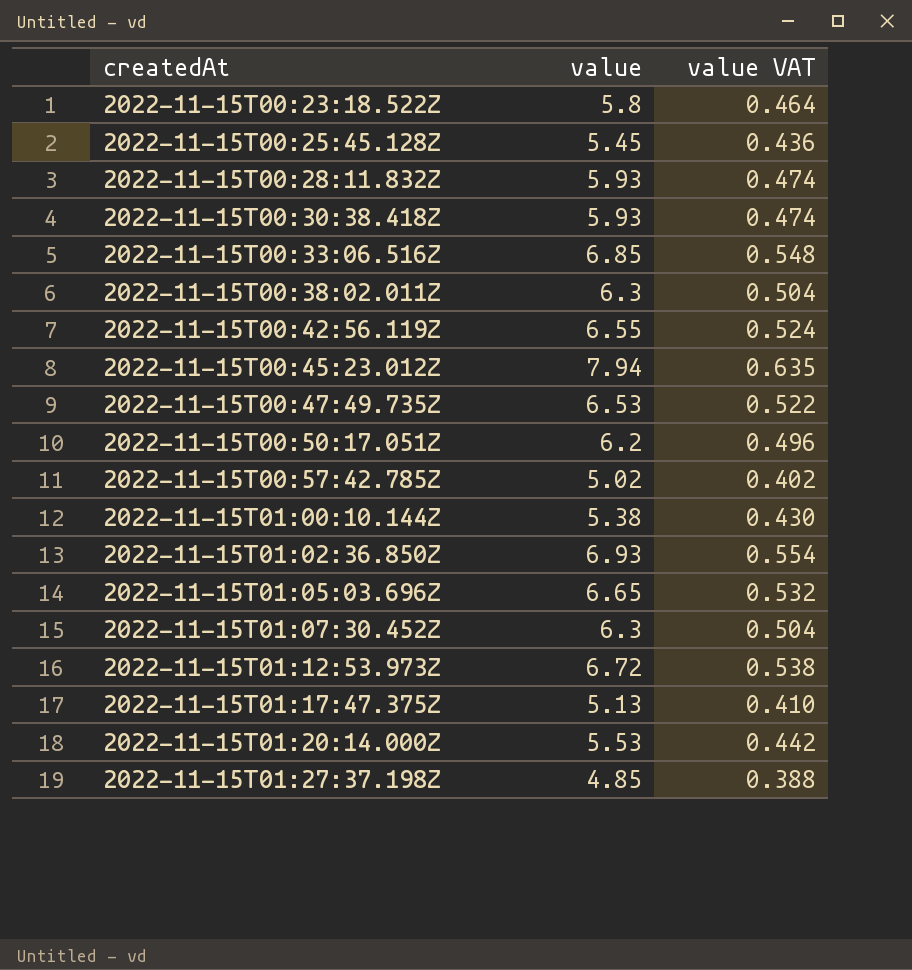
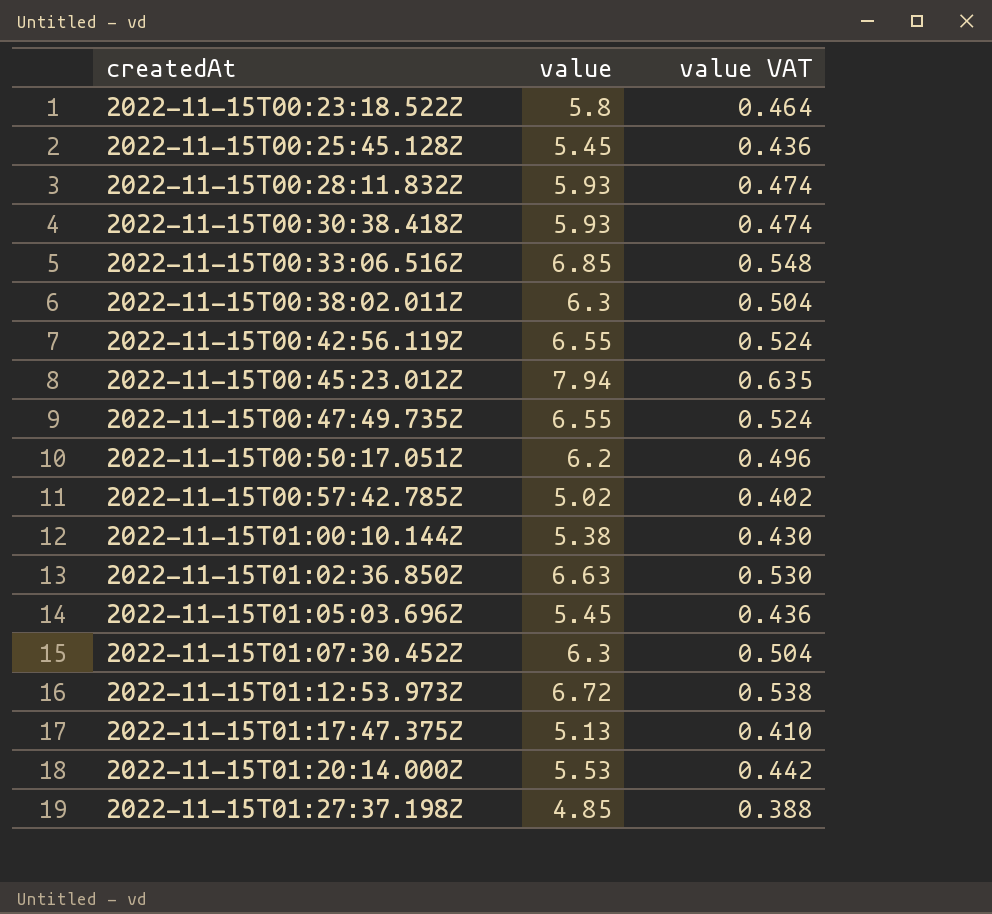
2022-11-15T00:47:49.735Z | value: 6.53 -> 6.55
2022-11-15T00:47:49.735Z | value VAT: 0.522 -> 0.524
2022-11-15T01:02:36.850Z | value: 6.93 -> 6.63
2022-11-15T01:02:36.850Z | value VAT: 0.554 -> 0.530
2022-11-15T01:05:03.696Z | value: 6.65 -> 5.45
2022-11-15T01:05:03.696Z | value VAT: 0.532 -> 0.436

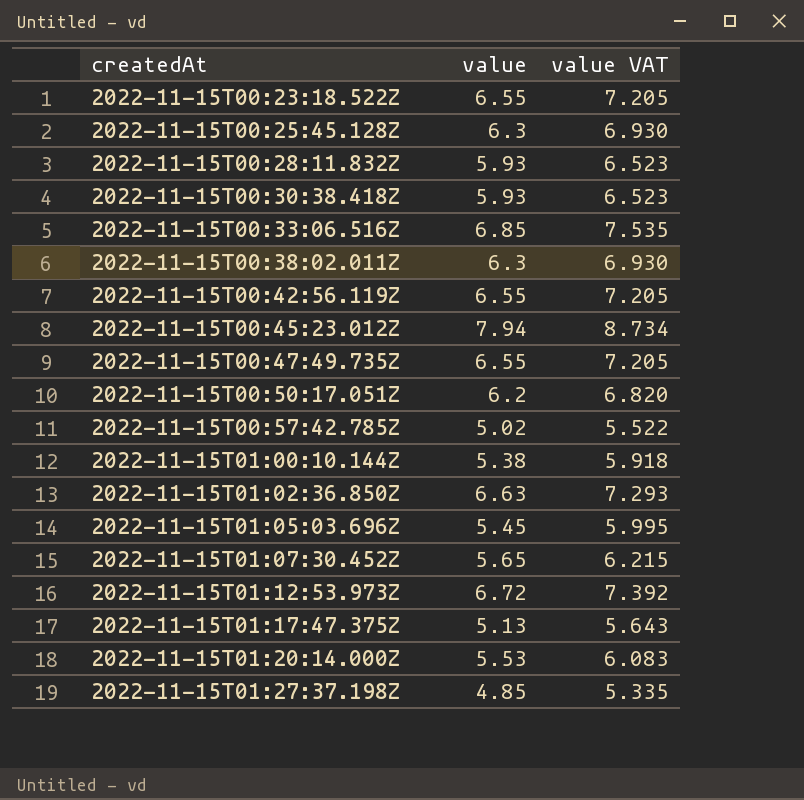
column value VAT | formula: [value] * 0.08 -> [value] * 1.1
2022-11-15T00:23:18.522Z | value: 5.8 -> 6.55
2022-11-15T00:25:45.128Z | value: 5.45 -> 6.3
2022-11-15T01:07:30.452Z | value: 6.3 -> 5.65

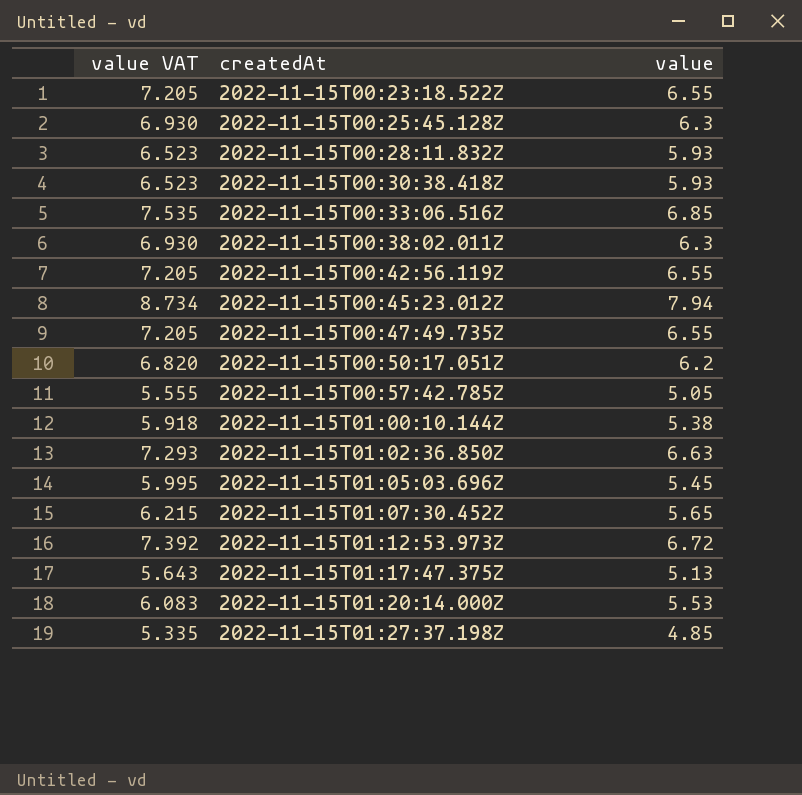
column value VAT | position: 3 -> 1
2022-11-15T00:57:42.785Z | value VAT: 5.522 -> 5.555
2022-11-15T00:57:42.785Z | value: 5.02 -> 5.05

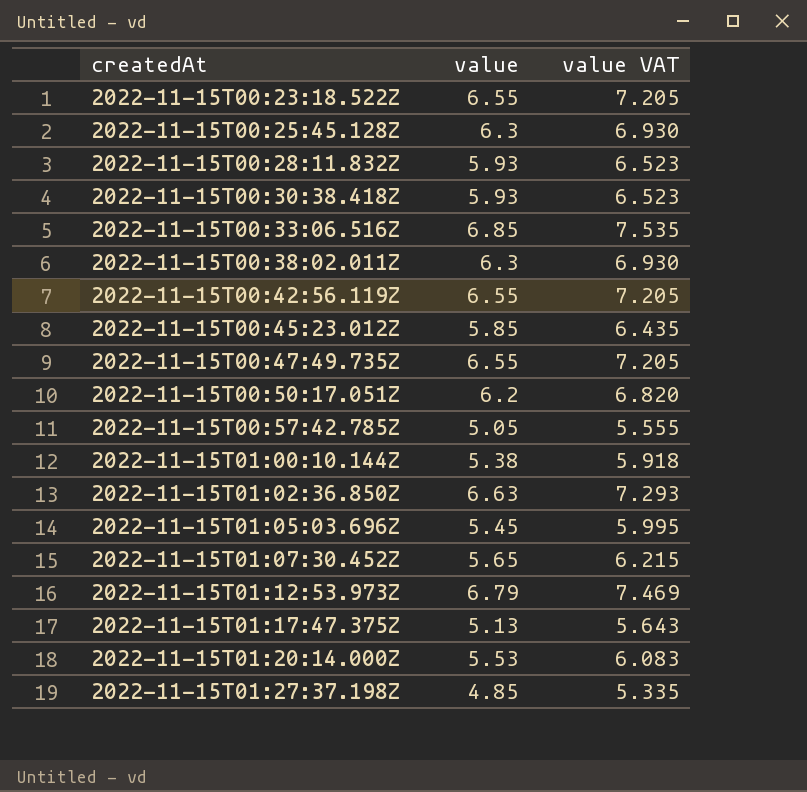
column value VAT | position: 1 -> 3
2022-11-15T00:45:23.012Z | value: 7.94 -> 5.85
2022-11-15T00:45:23.012Z | value VAT: 8.734 -> 6.435
2022-11-15T01:12:53.973Z | value: 6.72 -> 6.79
2022-11-15T01:12:53.973Z | value VAT: 7.392 -> 7.469

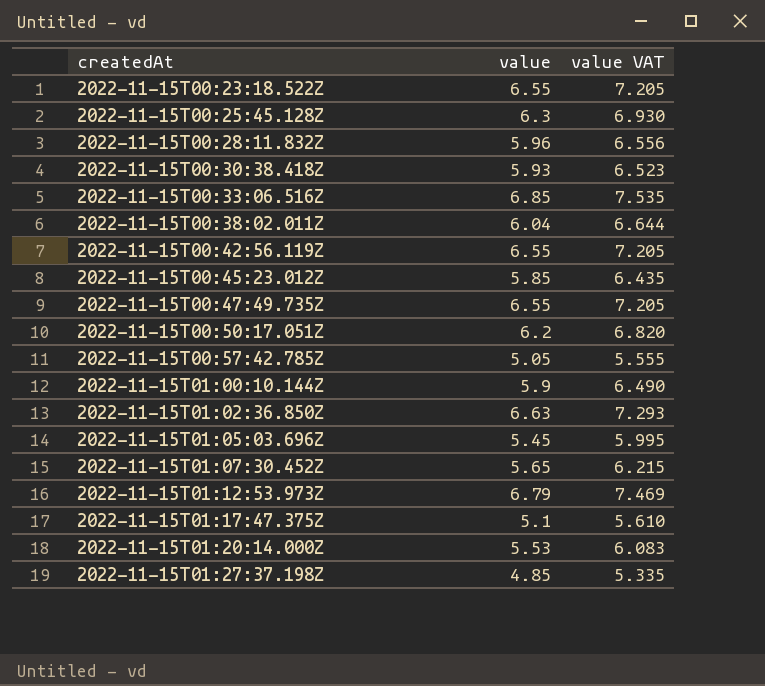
2022-11-15T00:28:11.832Z | value: 5.93 -> 5.96
2022-11-15T00:28:11.832Z | value VAT: 6.523 -> 6.556
2022-11-15T00:38:02.011Z | value: 6.3 -> 6.04
2022-11-15T00:38:02.011Z | value VAT: 6.930 -> 6.644
2022-11-15T01:00:10.144Z | value: 5.38 -> 5.9
2022-11-15T01:00:10.144Z | value VAT: 5.918 -> 6.490
2022-11-15T01:17:47.375Z | value: 5.13 -> 5.1
2022-11-15T01:17:47.375Z | value VAT: 5.643 -> 5.610

